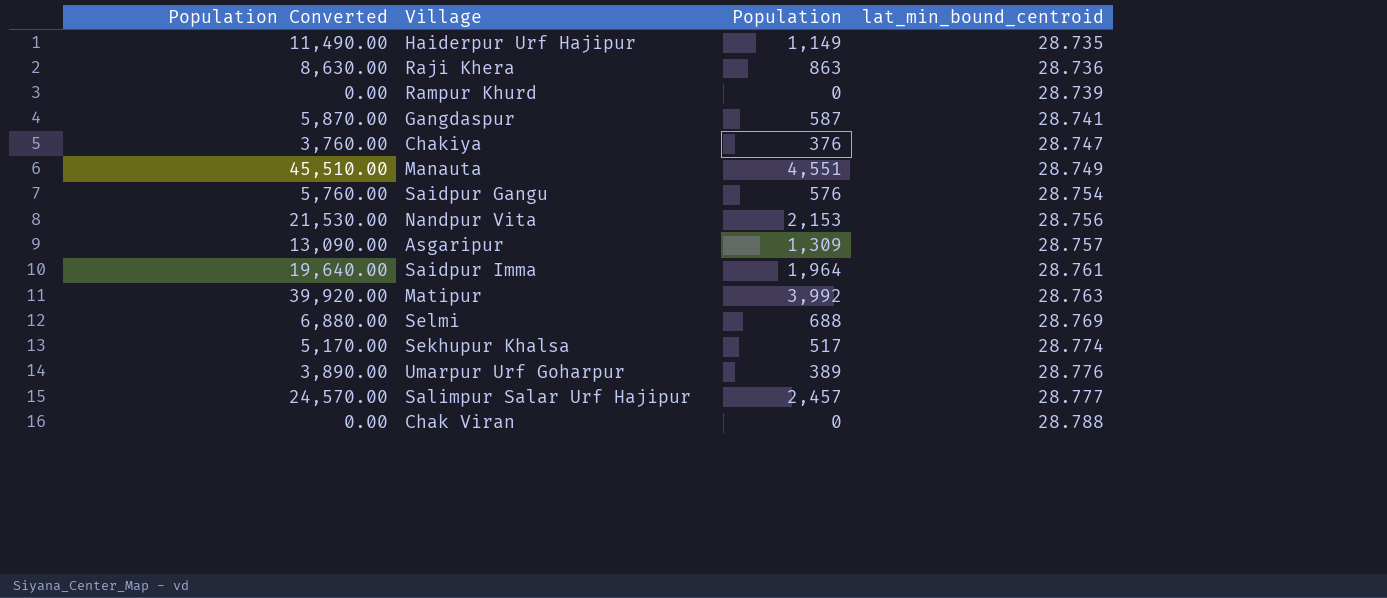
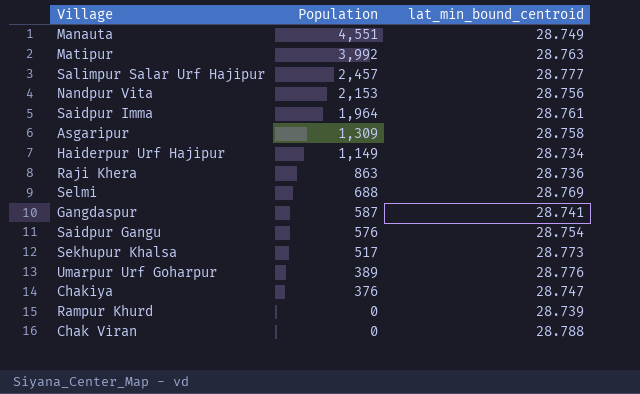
row order: lat_min_bound_centroid ascending -> Population descending
column Population Converted | formula: [Population] * 10 -> none
Asgaripur | lat_min_bound_centroid: 28.757 -> 28.758
Haiderpur Urf Hajipur | lat_min_bound_centroid: 28.735 -> 28.734
Sekhupur Khalsa | lat_min_bound_centroid: 28.774 -> 28.773

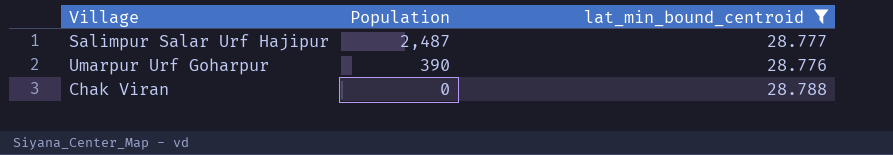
filter: none -> lat_min_bound_centroid >= 28.776
Salimpur Salar Urf Hajipur | Population: 2,457 -> 2,487
Umarpur Urf Goharpur | Population: 389 -> 390

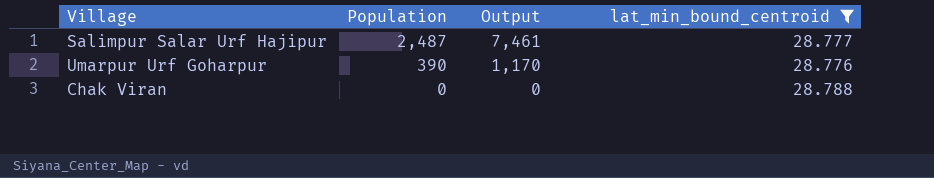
column Output | formula: none -> [Population] * 3

